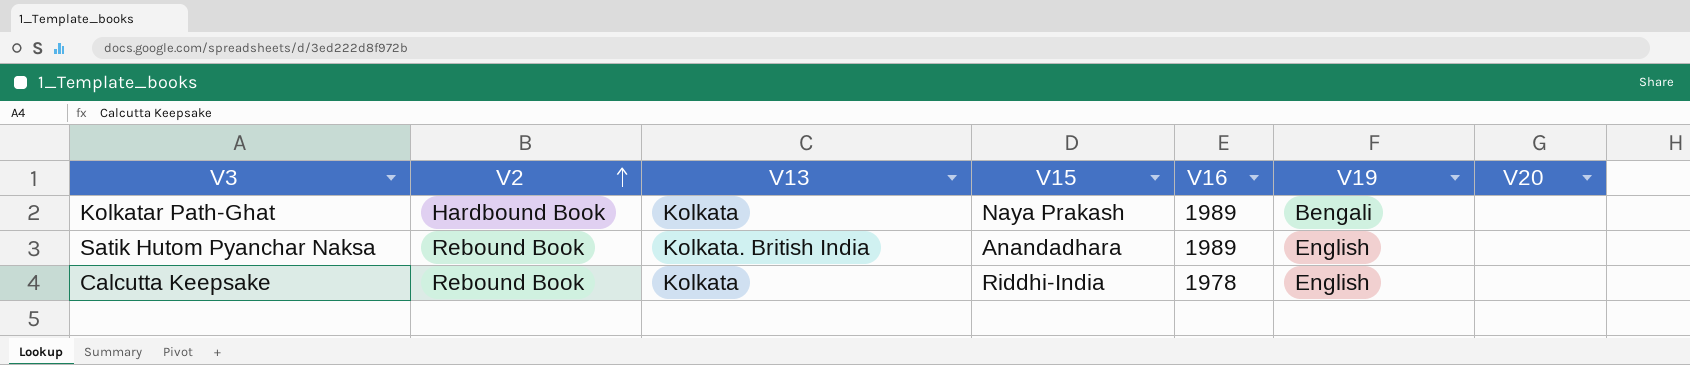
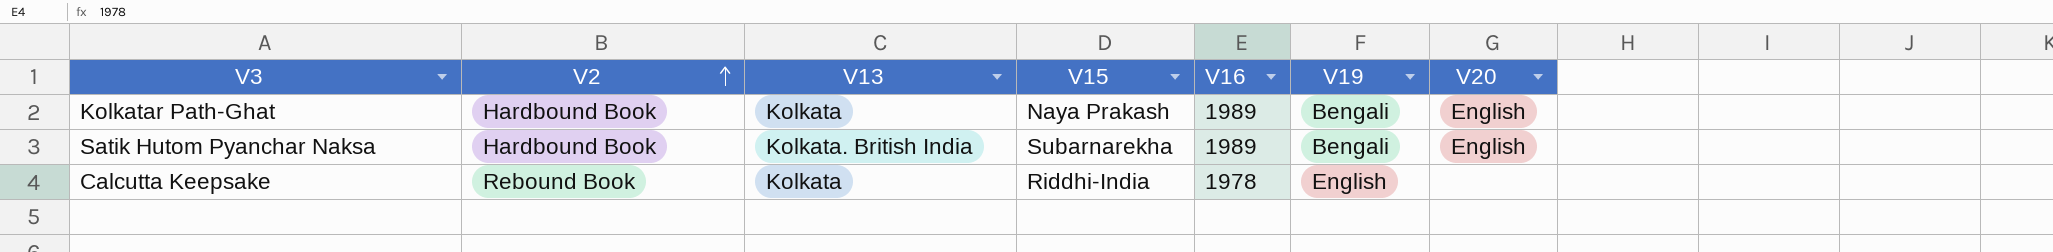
Kolkatar Path-Ghat | V20: none -> English
Satik Hutom Pyanchar Naksa | V2: Rebound Book -> Hardbound Book
Satik Hutom Pyanchar Naksa | V15: Anandadhara -> Subarnarekha
Satik Hutom Pyanchar Naksa | V19: English -> Bengali
Satik Hutom Pyanchar Naksa | V20: none -> English

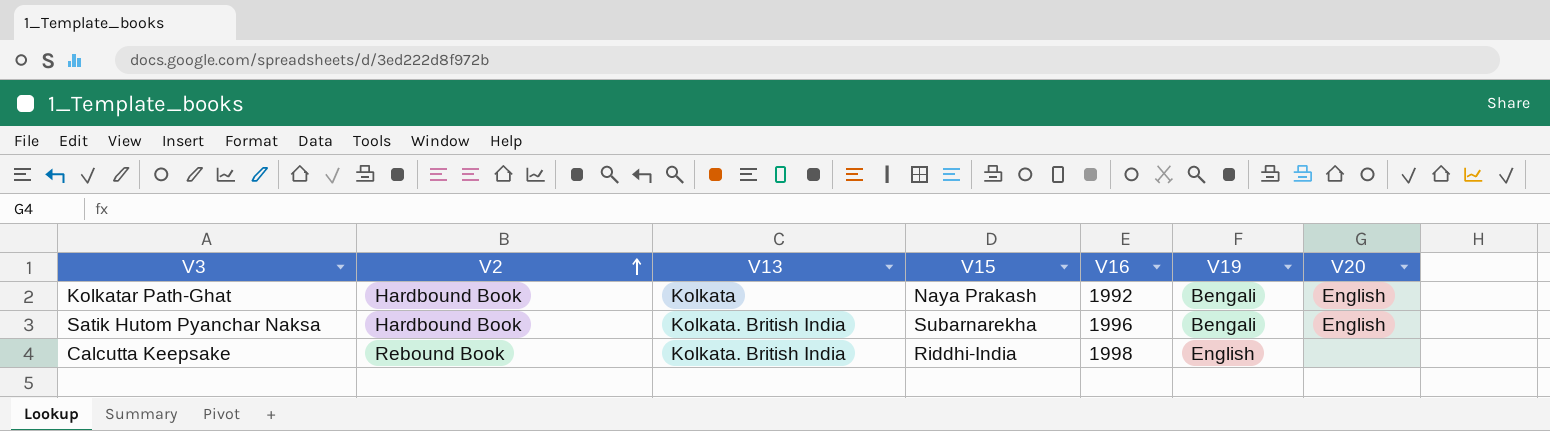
Kolkatar Path-Ghat | V16: 1989 -> 1992
Satik Hutom Pyanchar Naksa | V16: 1989 -> 1996
Calcutta Keepsake | V13: Kolkata -> Kolkata. British India
Calcutta Keepsake | V16: 1978 -> 1998

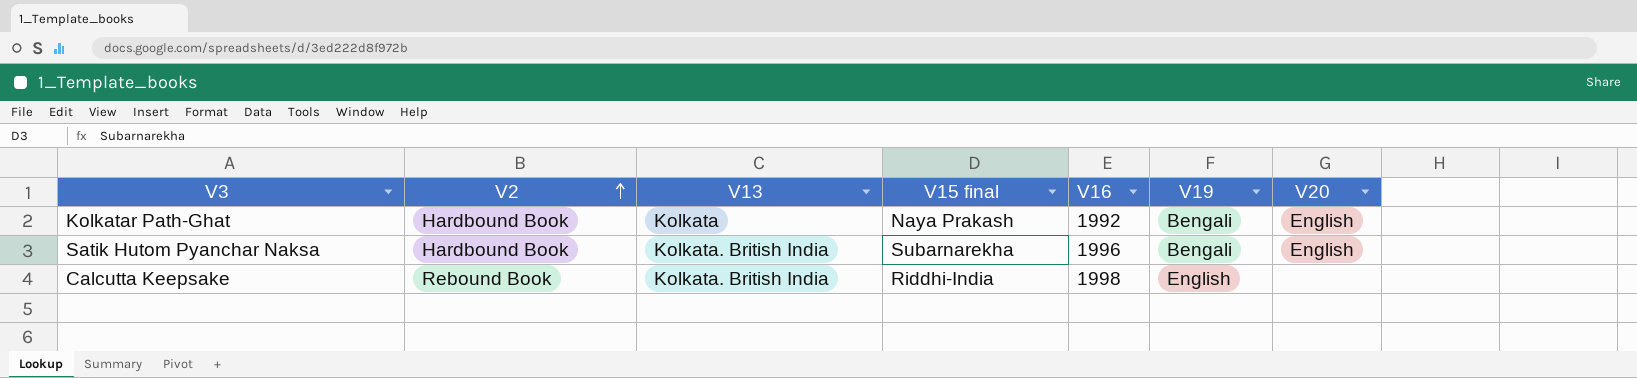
column name: V15 -> V15 final

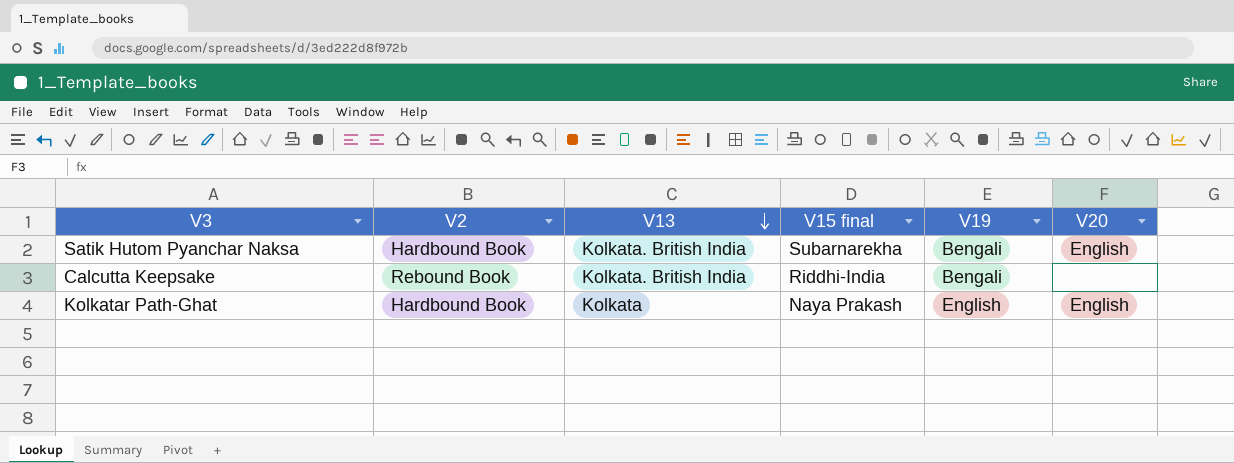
row order: V2 ascending -> V13 descending
column V16 | position: 5 -> none
Calcutta Keepsake | V19: English -> Bengali
Kolkatar Path-Ghat | V19: Bengali -> English

